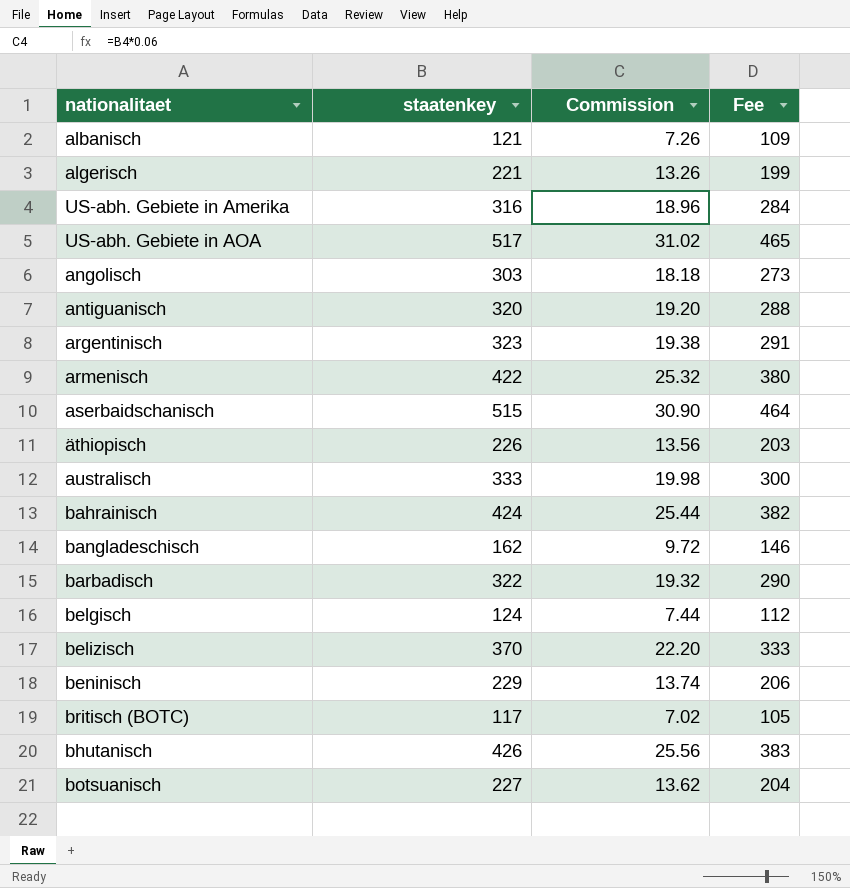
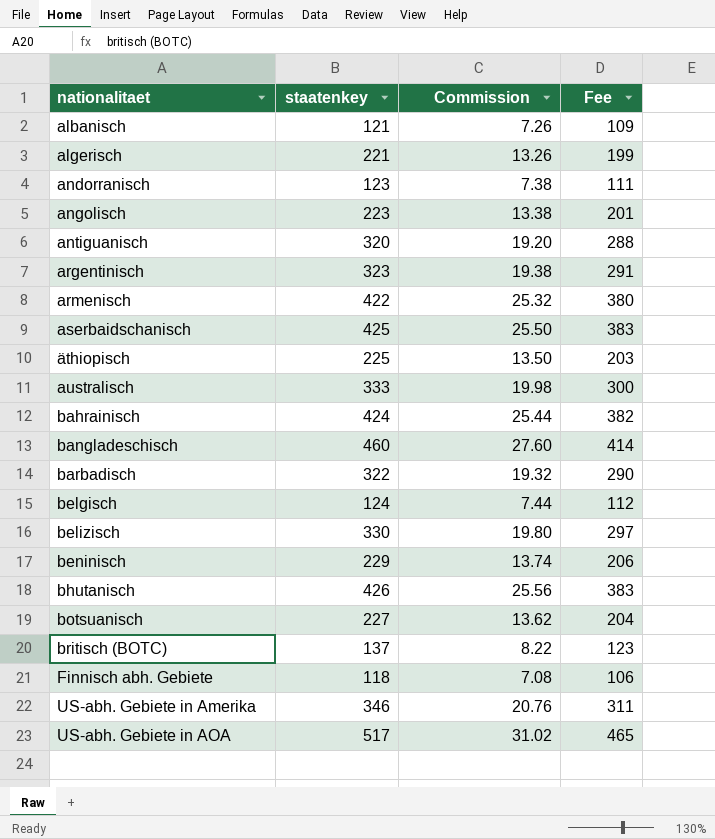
row order: none -> nationalitaet ascending
row andorranisch: none -> 123 | 7.38 | 111
angolisch | staatenkey: 303 -> 223
angolisch | Commission: 18.18 -> 13.38
angolisch | Fee: 273 -> 201
aserbaidschanisch | staatenkey: 515 -> 425
aserbaidschanisch | Commission: 30.90 -> 25.50
aserbaidschanisch | Fee: 464 -> 383
äthiopisch | staatenkey: 226 -> 225
äthiopisch | Commission: 13.56 -> 13.50
bangladeschisch | staatenkey: 162 -> 460
bangladeschisch | Commission: 9.72 -> 27.60
bangladeschisch | Fee: 146 -> 414
belizisch | staatenkey: 370 -> 330
belizisch | Commission: 22.20 -> 19.80
belizisch | Fee: 333 -> 297
britisch (BOTC) | staatenkey: 117 -> 137
britisch (BOTC) | Commission: 7.02 -> 8.22
britisch (BOTC) | Fee: 105 -> 123
row Finnisch abh. Gebiete: none -> 118 | 7.08 | 106
US-abh. Gebiete in Amerika | staatenkey: 316 -> 346
US-abh. Gebiete in Amerika | Commission: 18.96 -> 20.76
US-abh. Gebiete in Amerika | Fee: 284 -> 311

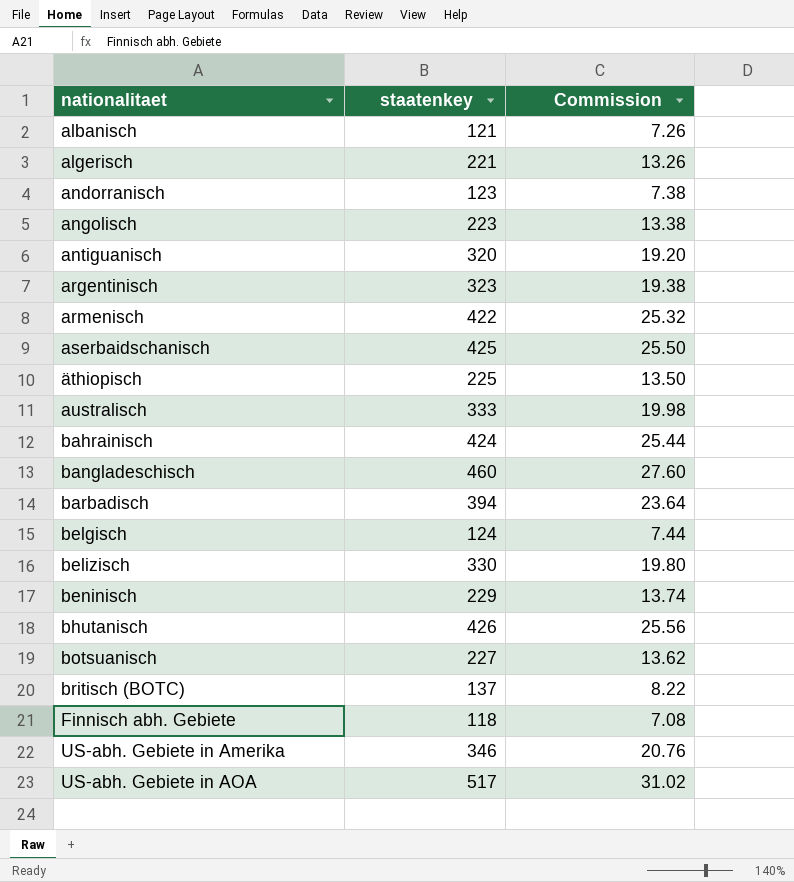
column Fee | formula: [staatenkey] * 0.9 -> none
barbadisch | staatenkey: 322 -> 394
barbadisch | Commission: 19.32 -> 23.64

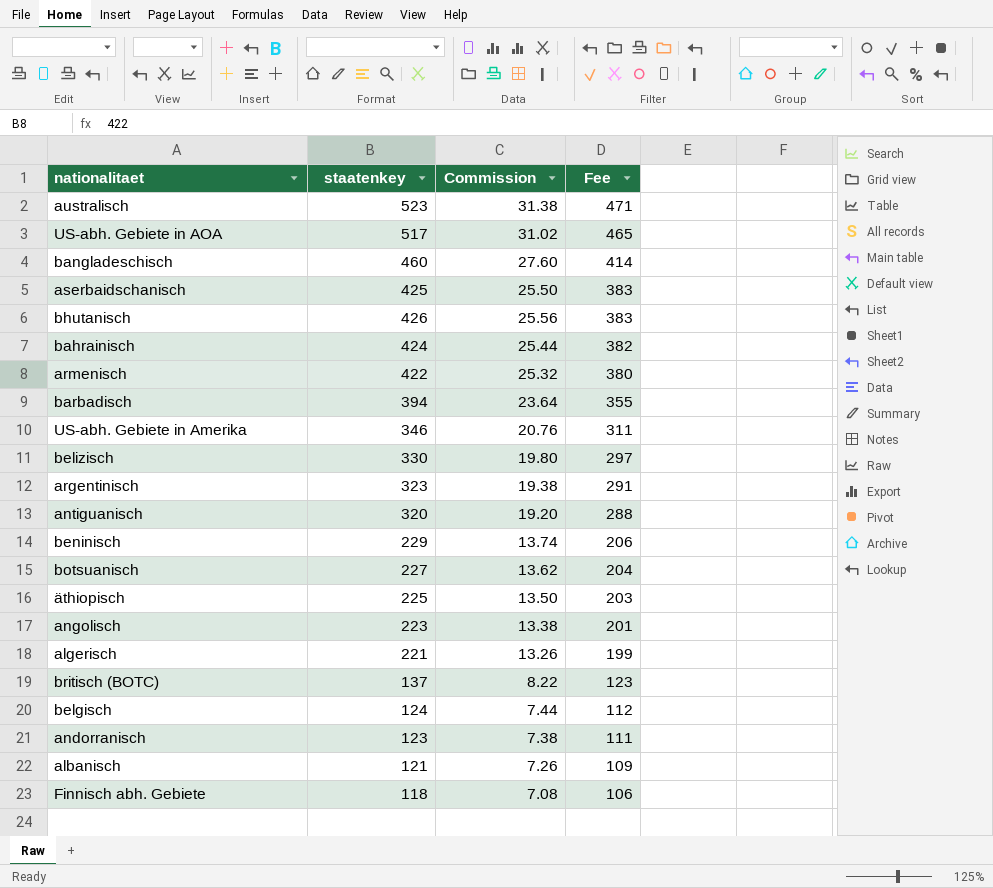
row order: nationalitaet ascending -> Fee descending
column Fee | formula: none -> [staatenkey] * 0.9
australisch | staatenkey: 333 -> 523
australisch | Commission: 19.98 -> 31.38

